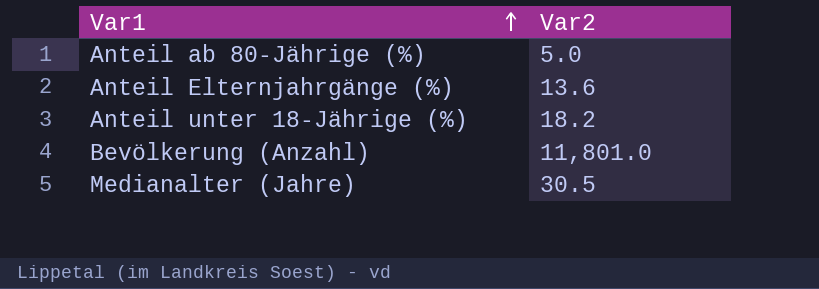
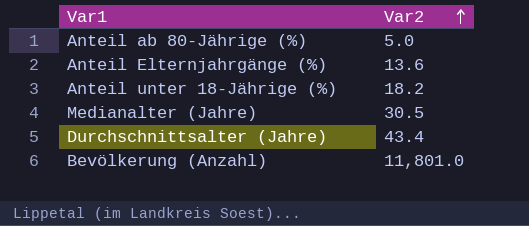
row order: Var1 ascending -> Var2 ascending
row Durchschnittsalter (Jahre): none -> 43.4

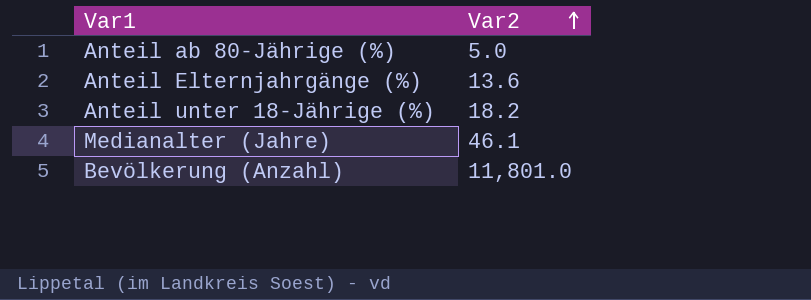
row Durchschnittsalter (Jahre): 43.4 -> none
Medianalter (Jahre) | Var2: 30.5 -> 46.1

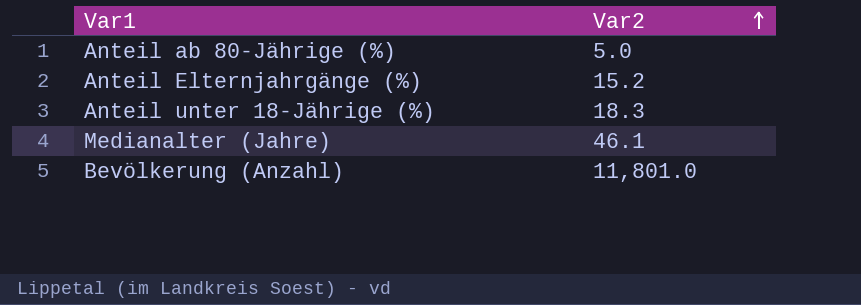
Anteil Elternjahrgänge (%) | Var2: 13.6 -> 15.2
Anteil unter 18-Jährige (%) | Var2: 18.2 -> 18.3

